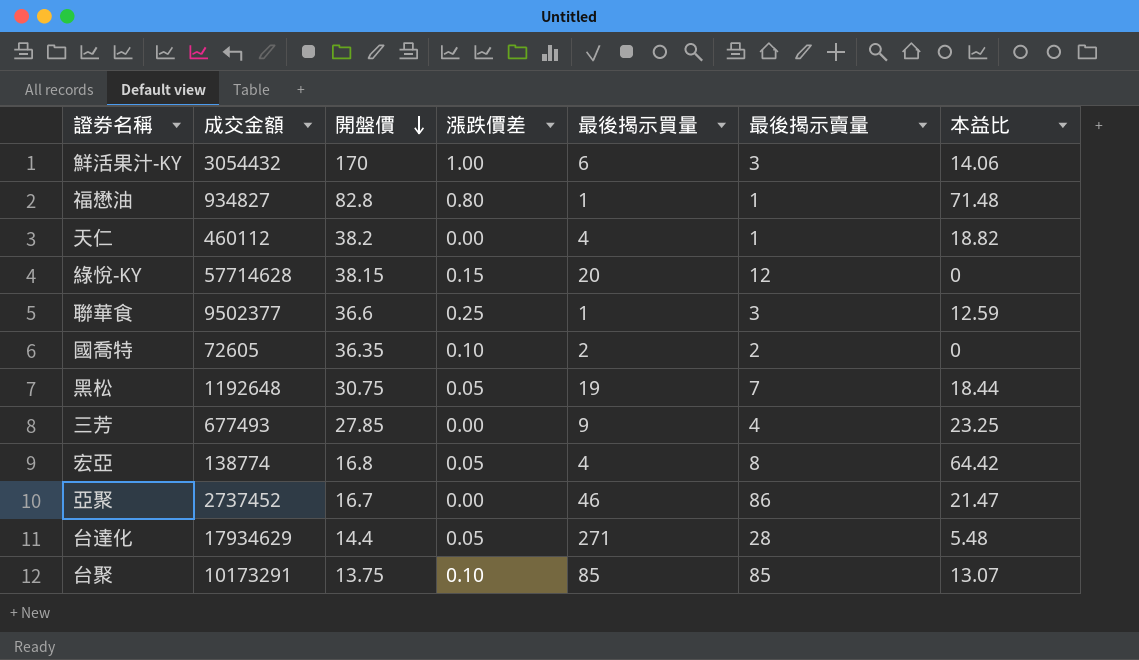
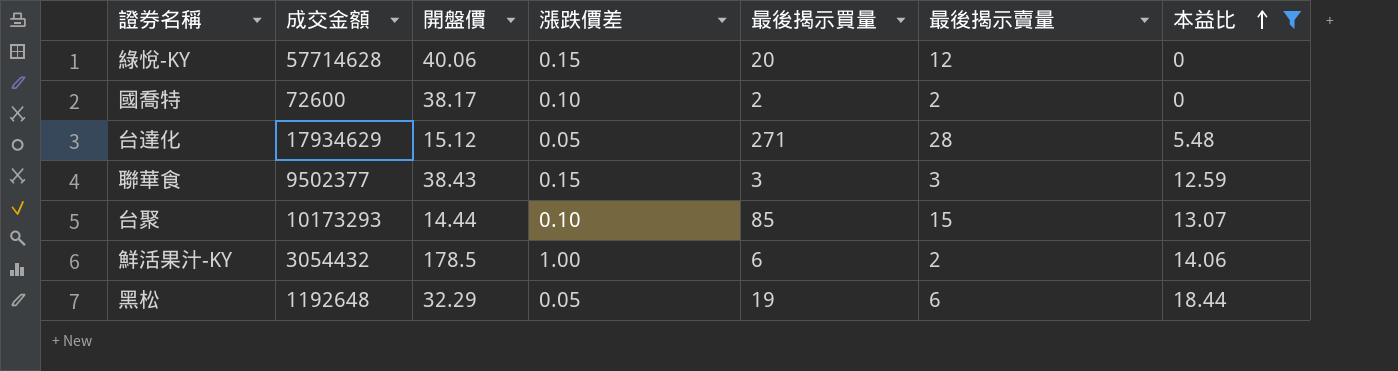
filter: none -> 本益比 <= 18.44
row order: 開盤價 descending -> 本益比 ascending
綠悅-KY | 開盤價: 38.15 -> 40.06
國喬特 | 成交金額: 72605 -> 72600
國喬特 | 開盤價: 36.35 -> 38.17
台達化 | 開盤價: 14.4 -> 15.12
聯華食 | 開盤價: 36.6 -> 38.43
聯華食 | 漲跌價差: 0.25 -> 0.15
聯華食 | 最後揭示買量: 1 -> 3
台聚 | 成交金額: 10173291 -> 10173293
台聚 | 開盤價: 13.75 -> 14.44
台聚 | 最後揭示賣量: 85 -> 15
鮮活果汁-KY | 開盤價: 170 -> 178.5
鮮活果汁-KY | 最後揭示賣量: 3 -> 2
黑松 | 開盤價: 30.75 -> 32.29
黑松 | 最後揭示賣量: 7 -> 6

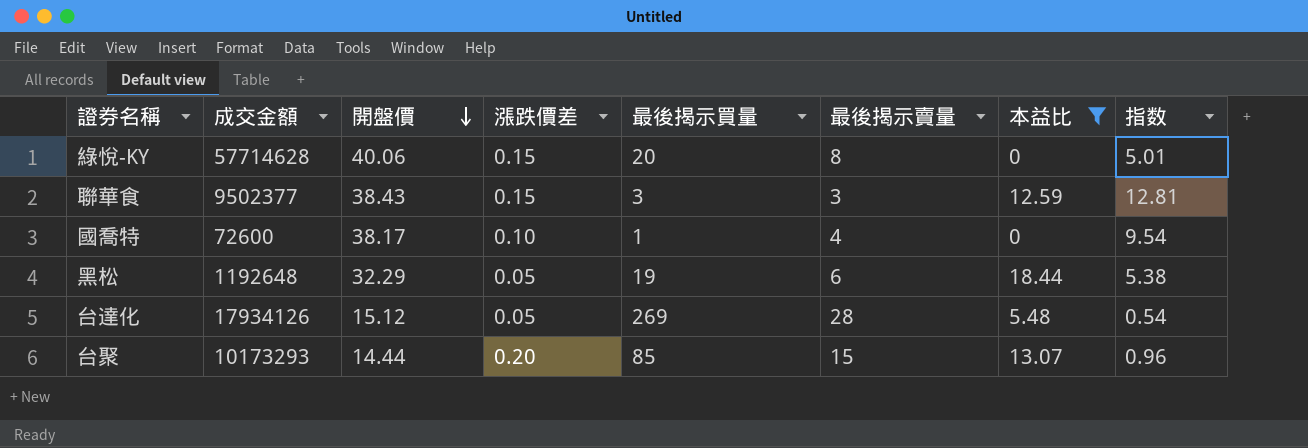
row order: 本益比 ascending -> 開盤價 descending
column 指数 | formula: none -> [開盤價] / [最後揭示賣量]
row 鮮活果汁-KY: 3054432 | 178.5 | 1.00 | 6 | 2 | 14.06 -> none
綠悅-KY | 最後揭示賣量: 12 -> 8
國喬特 | 最後揭示買量: 2 -> 1
國喬特 | 最後揭示賣量: 2 -> 4
台達化 | 成交金額: 17934629 -> 17934126
台達化 | 最後揭示買量: 271 -> 269
台聚 | 漲跌價差: 0.10 -> 0.20

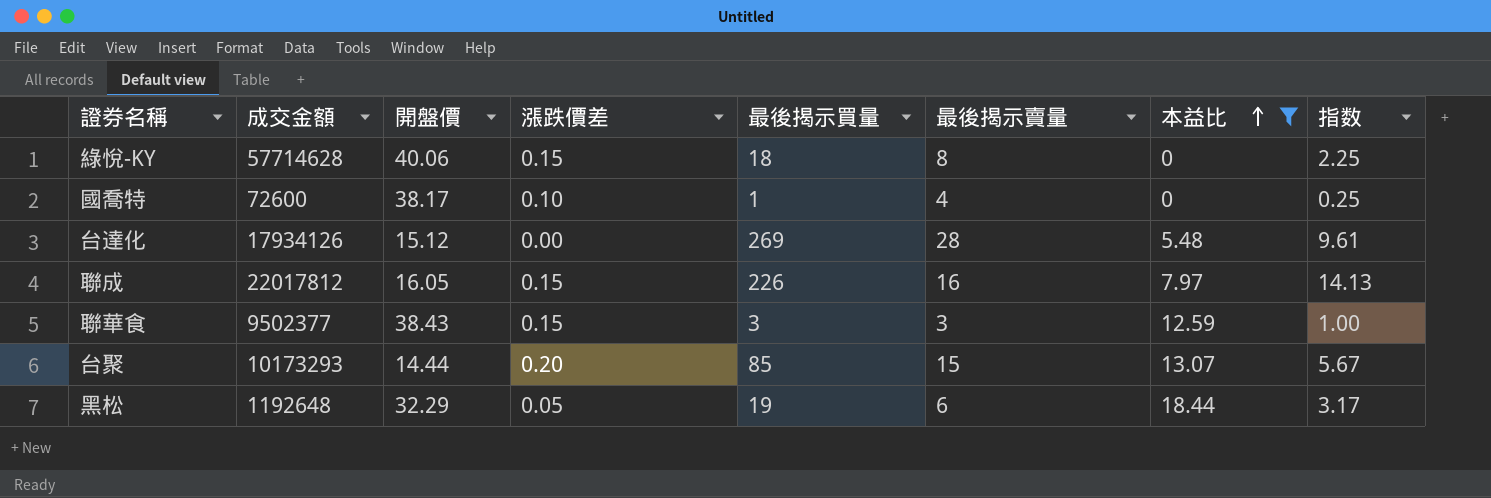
row order: 開盤價 descending -> 本益比 ascending
column 指数 | formula: [開盤價] / [最後揭示賣量] -> [最後揭示買量] / [最後揭示賣量]
綠悅-KY | 最後揭示買量: 20 -> 18
台達化 | 漲跌價差: 0.05 -> 0.00
row 聯成: none -> 22017812 | 16.05 | 0.15 | 226 | 16 | 7.97 | 14.13

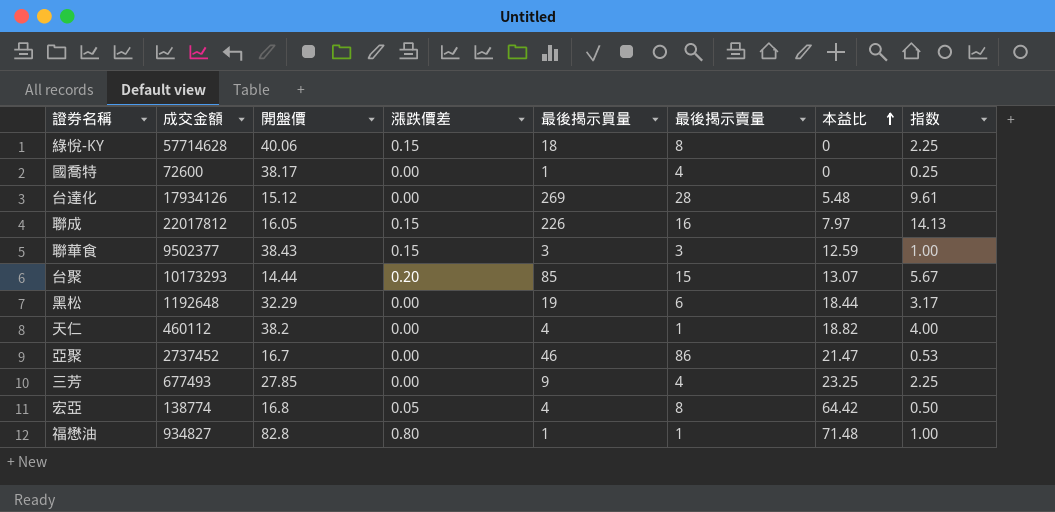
filter: 本益比 <= 18.44 -> none
國喬特 | 漲跌價差: 0.10 -> 0.00
黑松 | 漲跌價差: 0.05 -> 0.00

